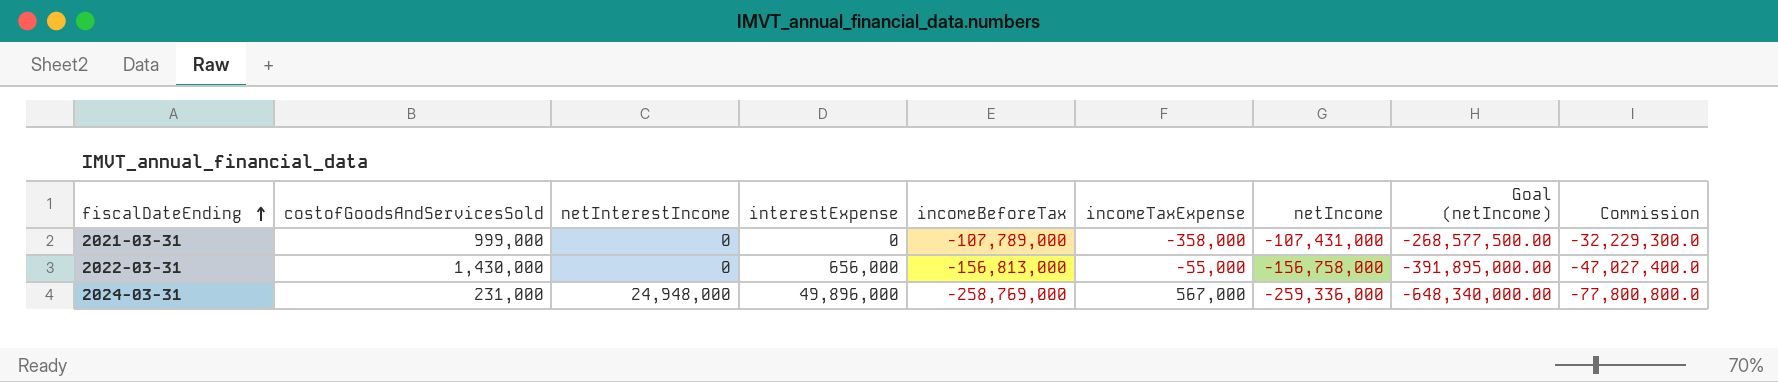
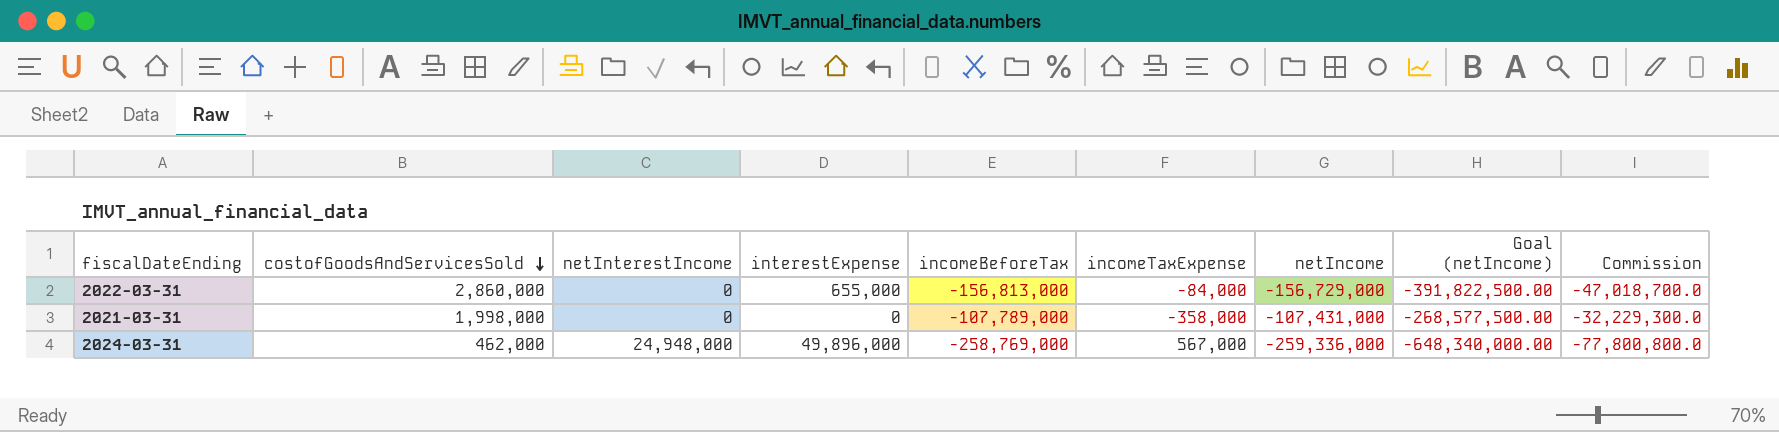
row order: fiscalDateEnding ascending -> costofGoodsAndServicesSold descending
2022-03-31 | costofGoodsAndServicesSold: 1,430,000 -> 2,860,000
2022-03-31 | interestExpense: 656,000 -> 655,000
2022-03-31 | incomeTaxExpense: -55,000 -> -84,000
2022-03-31 | netIncome: -156,758,000 -> -156,729,000
2022-03-31 | Goal (netIncome): -391,895,000.00 -> -391,822,500.00
2022-03-31 | Commission: -47,027,400.0 -> -47,018,700.0
2021-03-31 | costofGoodsAndServicesSold: 999,000 -> 1,998,000
2024-03-31 | costofGoodsAndServicesSold: 231,000 -> 462,000

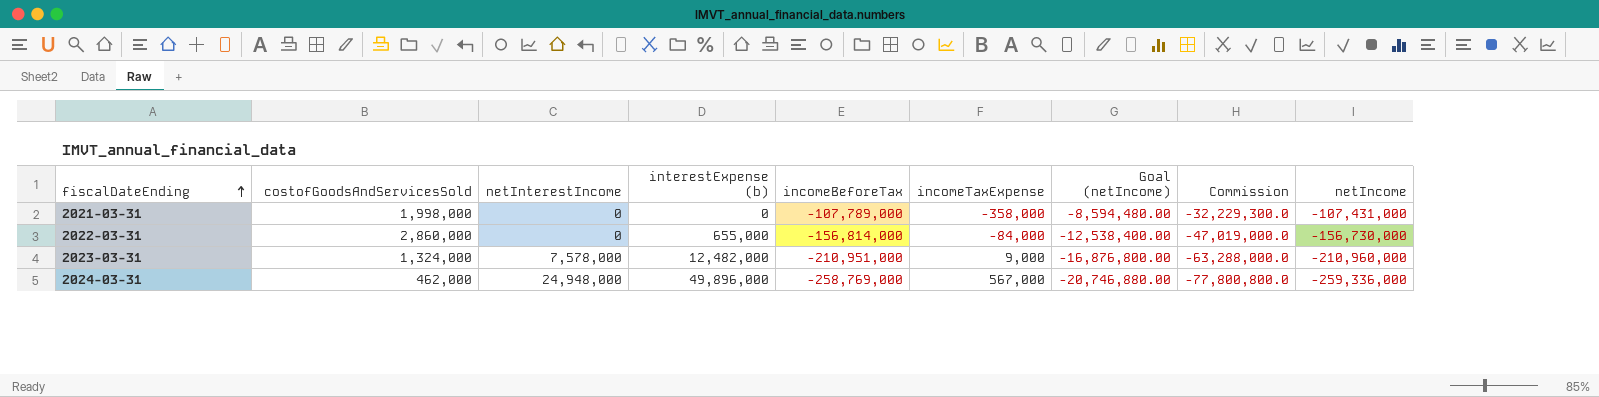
row order: costofGoodsAndServicesSold descending -> fiscalDateEnding ascending
column name: interestExpense -> interestExpense (b)
column Goal (netIncome) | formula: [netIncome] * 2.5 -> [netIncome] * 0.08
column netIncome | position: 7 -> 9
2022-03-31 | incomeBeforeTax: -156,813,000 -> -156,814,000
2022-03-31 | Commission: -47,018,700.0 -> -47,019,000.0
2022-03-31 | netIncome: -156,729,000 -> -156,730,000
row 2023-03-31: none -> 1,324,000 | 7,578,000 | 12,482,000 | -210,951,000 | 9,000 | -16,876,800.00 | -63,288,000.0 | -210,960,000

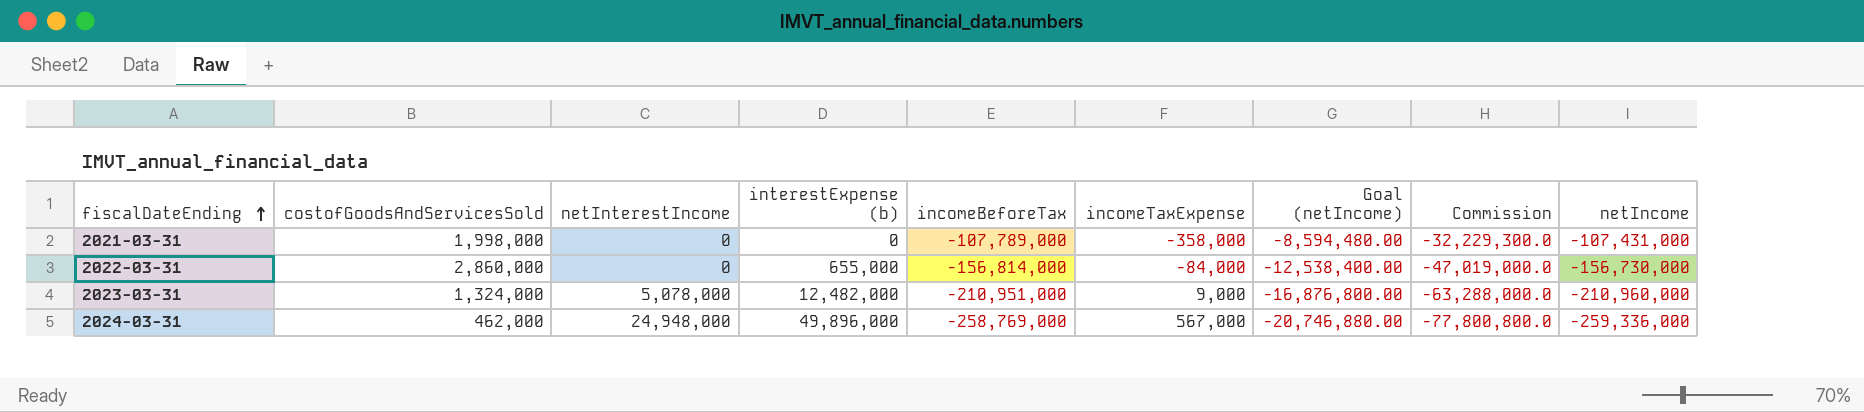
2023-03-31 | netInterestIncome: 7,578,000 -> 5,078,000

